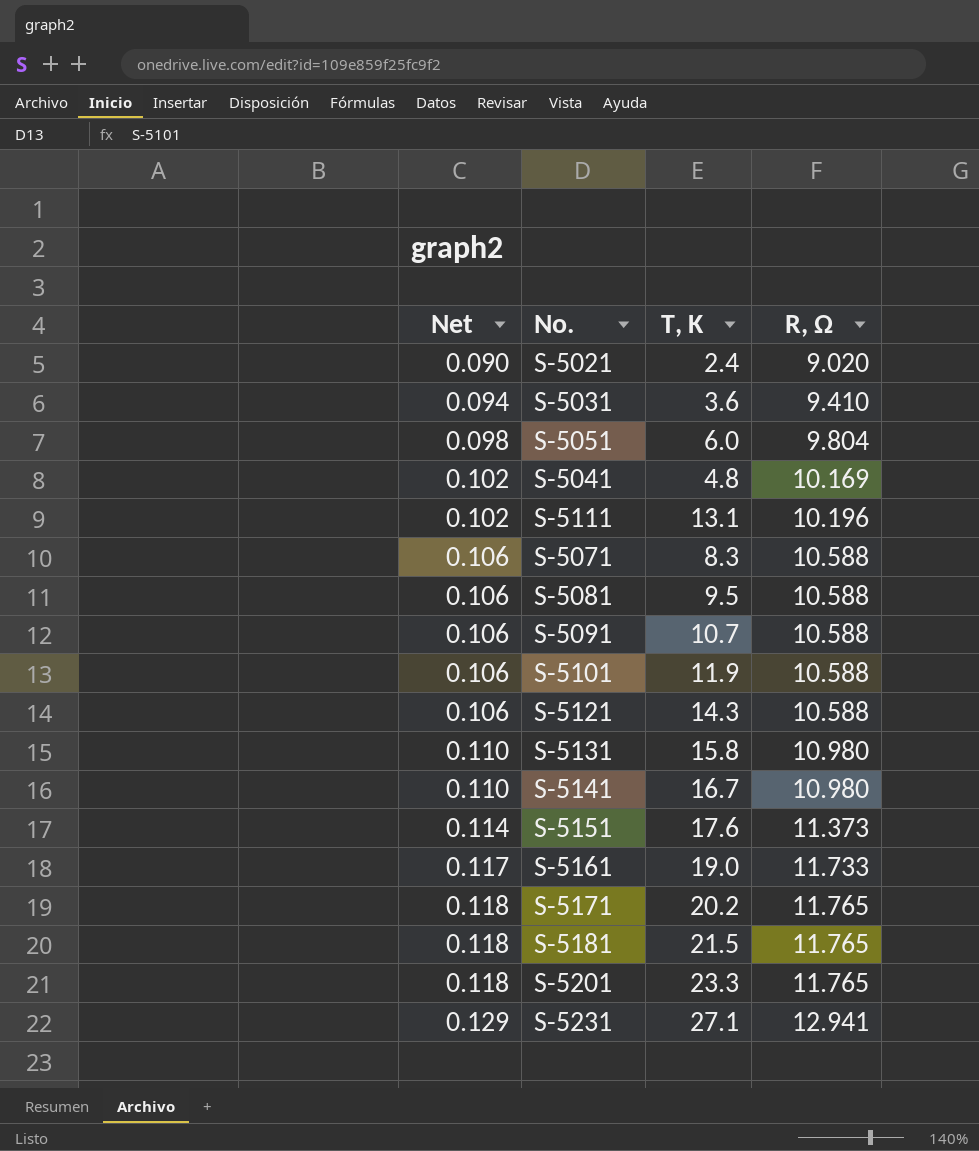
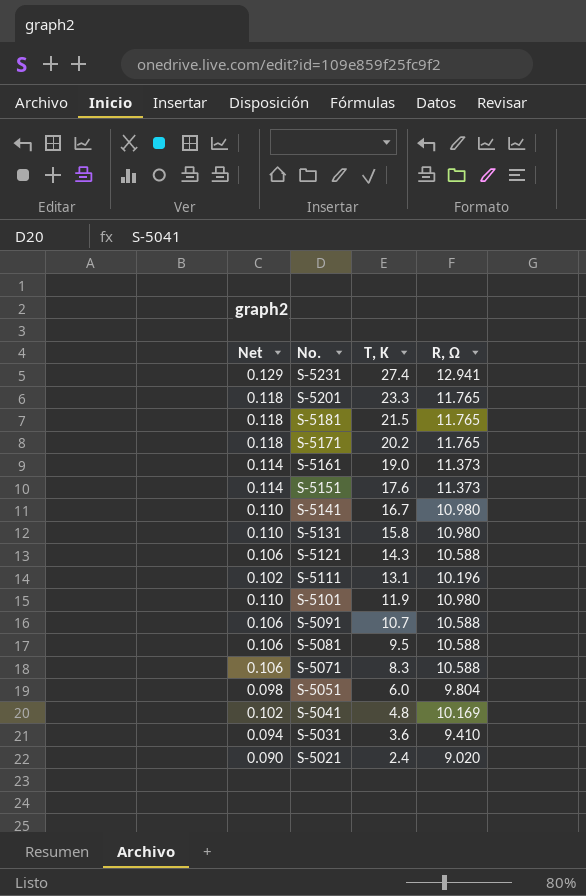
row order: Net ascending -> No. descending
S-5231 | T, K: 27.1 -> 27.4
S-5161 | Net: 0.117 -> 0.114
S-5161 | R, Ω: 11.733 -> 11.373
S-5101 | Net: 0.106 -> 0.110
S-5101 | R, Ω: 10.588 -> 10.980

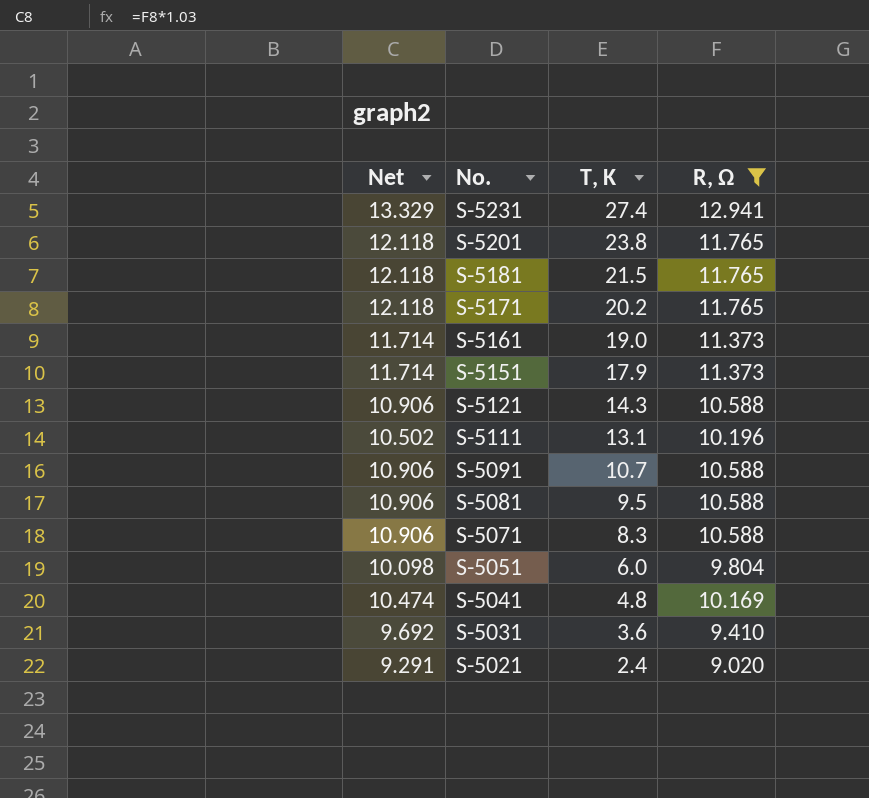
filter: none -> R, Ω != 10.980
column Net | formula: [R, Ω] * 0.01 -> [R, Ω] * 1.03
S-5201 | T, K: 23.3 -> 23.8
S-5151 | T, K: 17.6 -> 17.9

